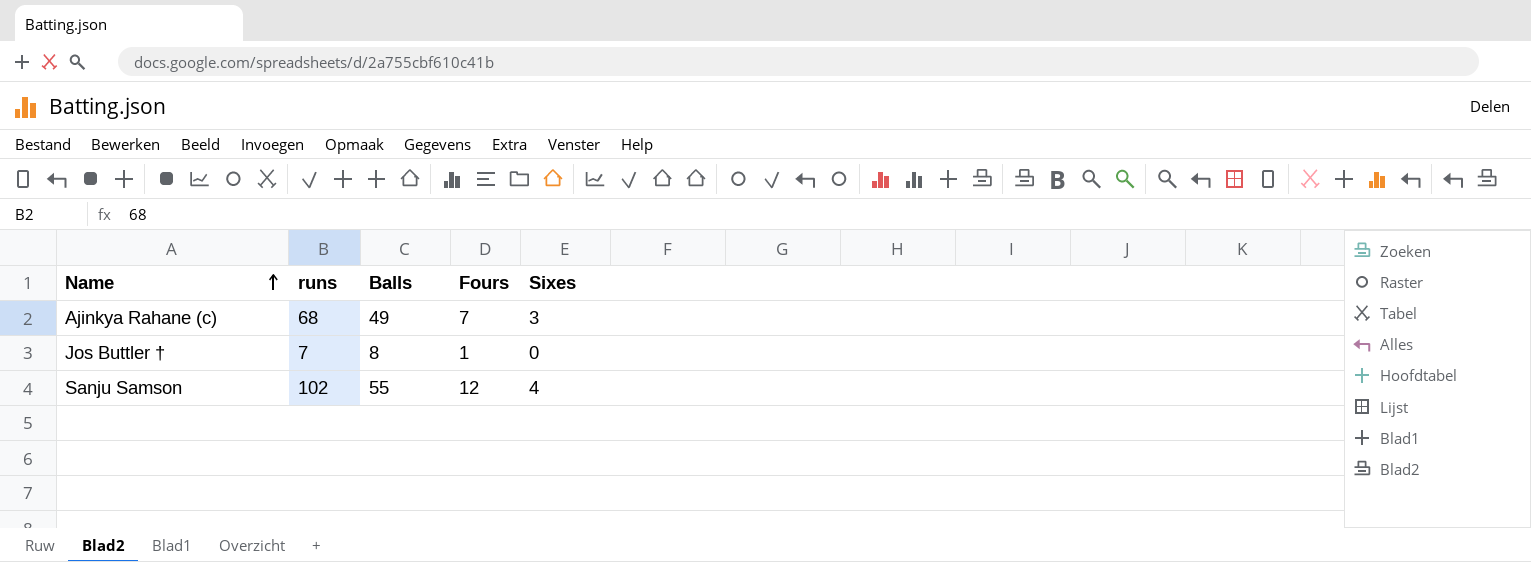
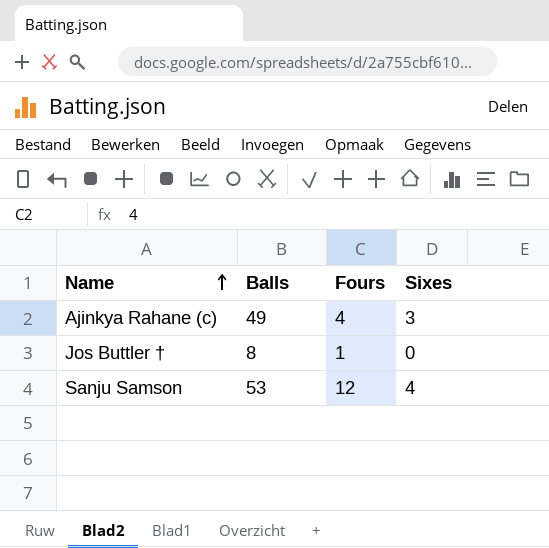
column runs | position: 2 -> none
Ajinkya Rahane (c) | Fours: 7 -> 4
Sanju Samson | Balls: 55 -> 53

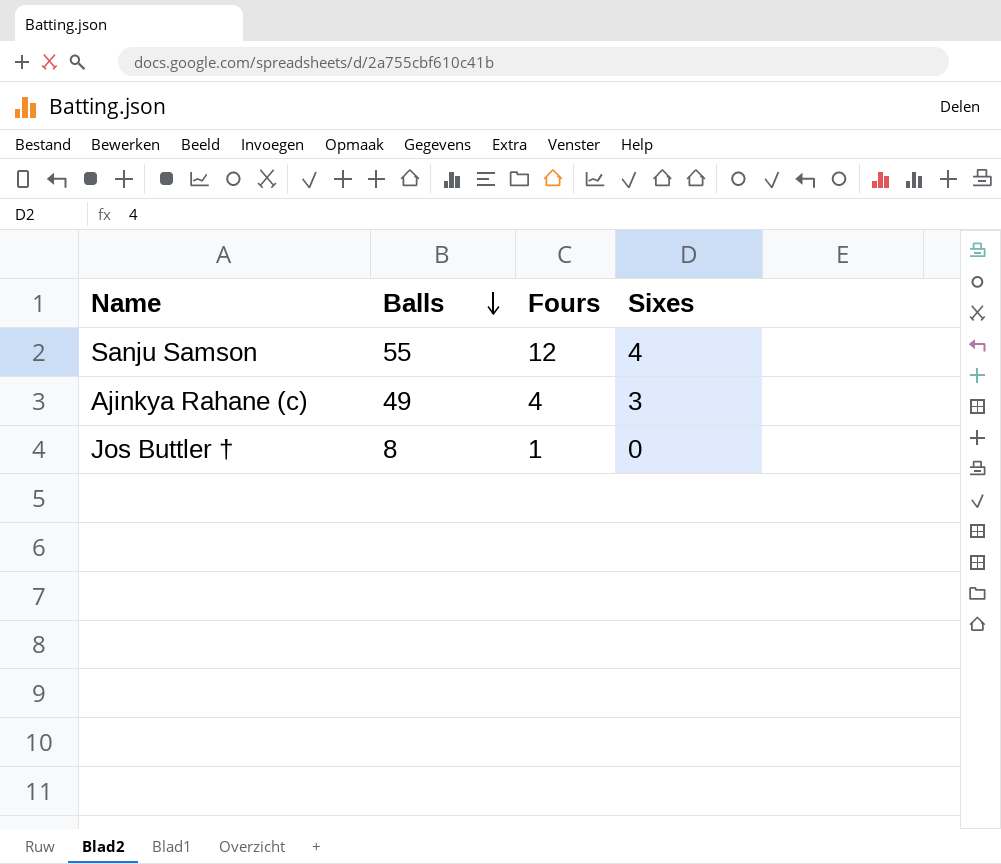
row order: Name ascending -> Balls descending
Sanju Samson | Balls: 53 -> 55

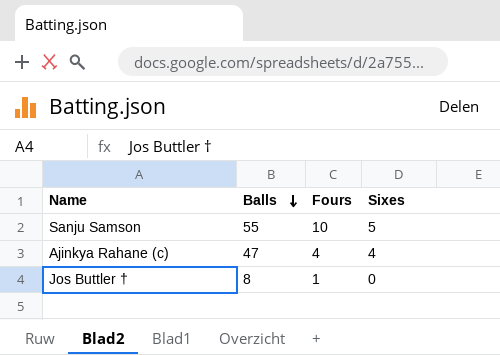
Sanju Samson | Fours: 12 -> 10
Sanju Samson | Sixes: 4 -> 5
Ajinkya Rahane (c) | Balls: 49 -> 47
Ajinkya Rahane (c) | Sixes: 3 -> 4

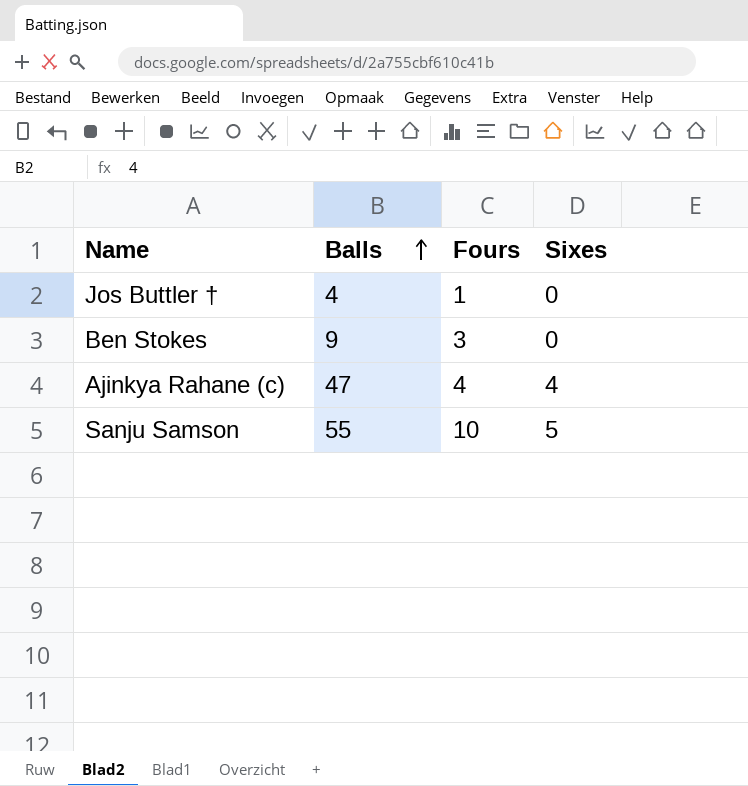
row order: Balls descending -> Balls ascending
Jos Buttler † | Balls: 8 -> 4
row Ben Stokes: none -> 9 | 3 | 0

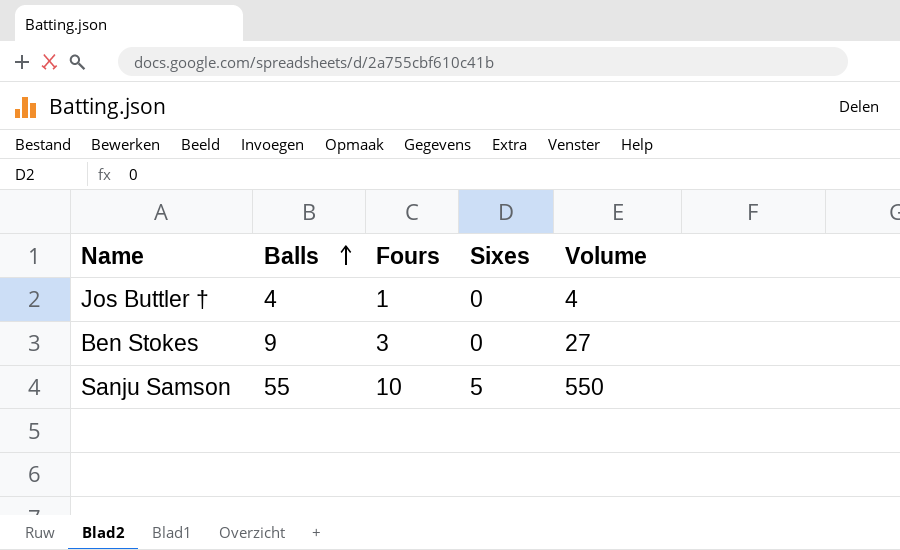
column Volume | formula: none -> [Balls] * [Fours]
row Ajinkya Rahane (c): 47 | 4 | 4 -> none

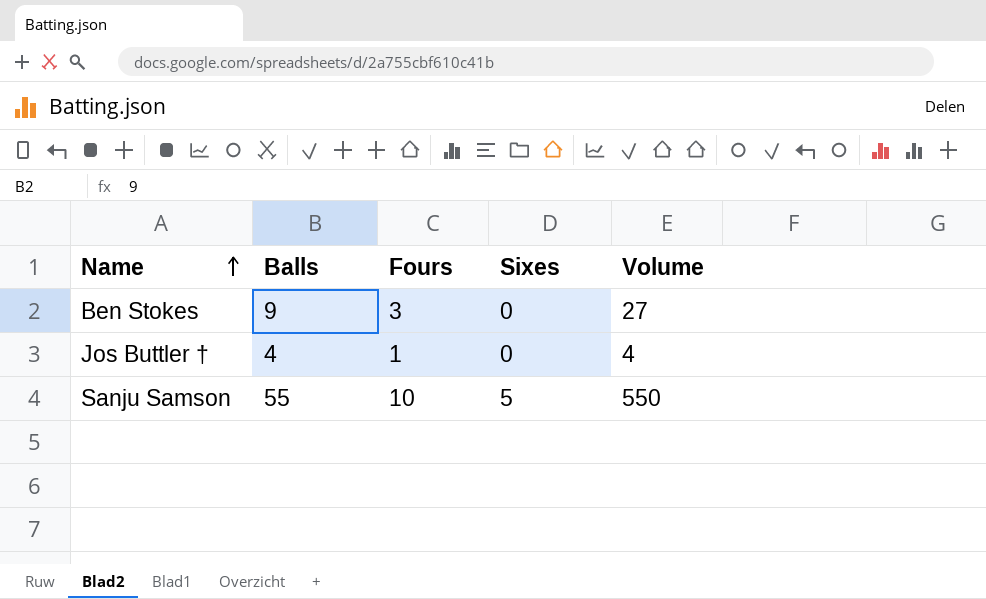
row order: Balls ascending -> Name ascending

